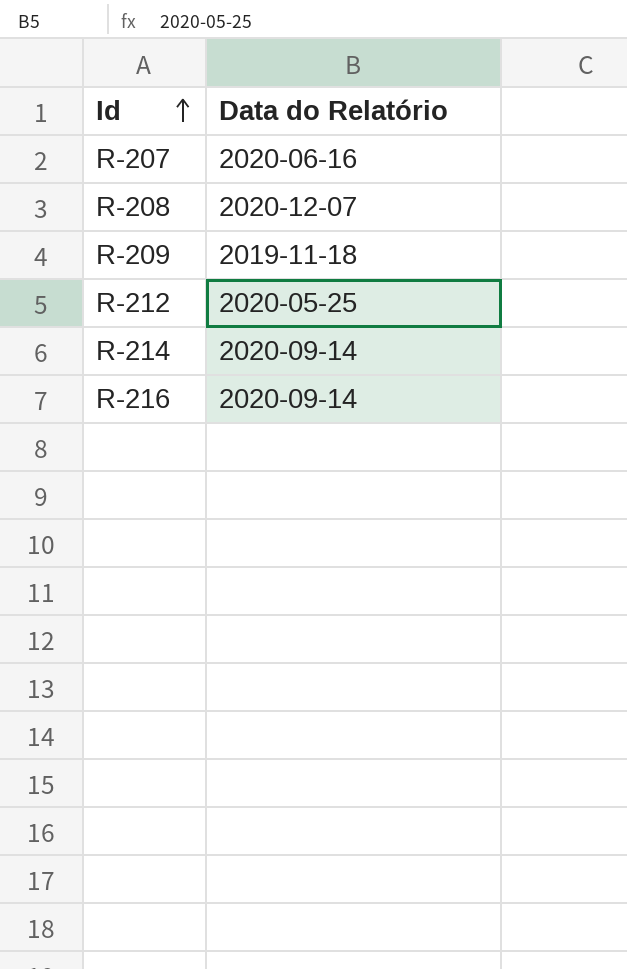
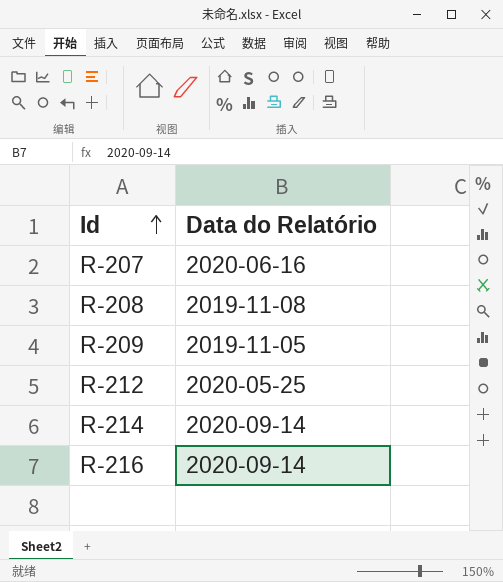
R-208 | Data do Relatório: 2020-12-07 -> 2019-11-08
R-209 | Data do Relatório: 2019-11-18 -> 2019-11-05

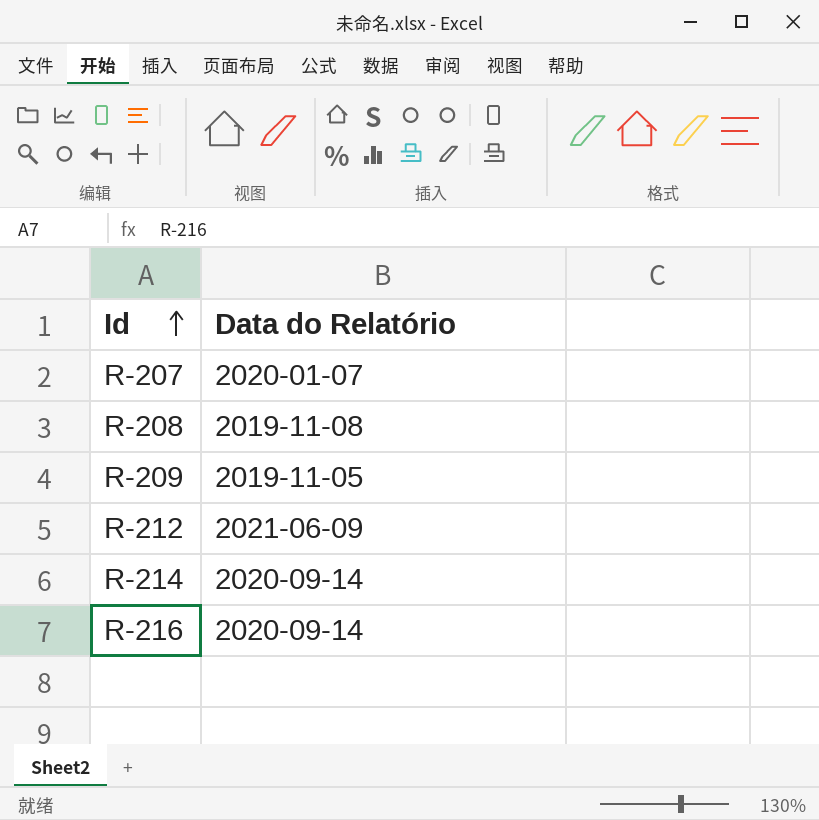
R-207 | Data do Relatório: 2020-06-16 -> 2020-01-07
R-212 | Data do Relatório: 2020-05-25 -> 2021-06-09

